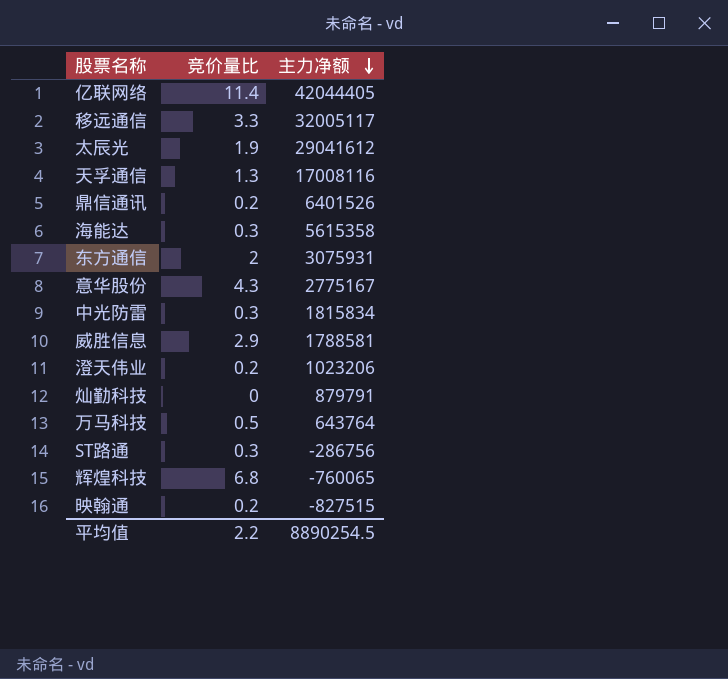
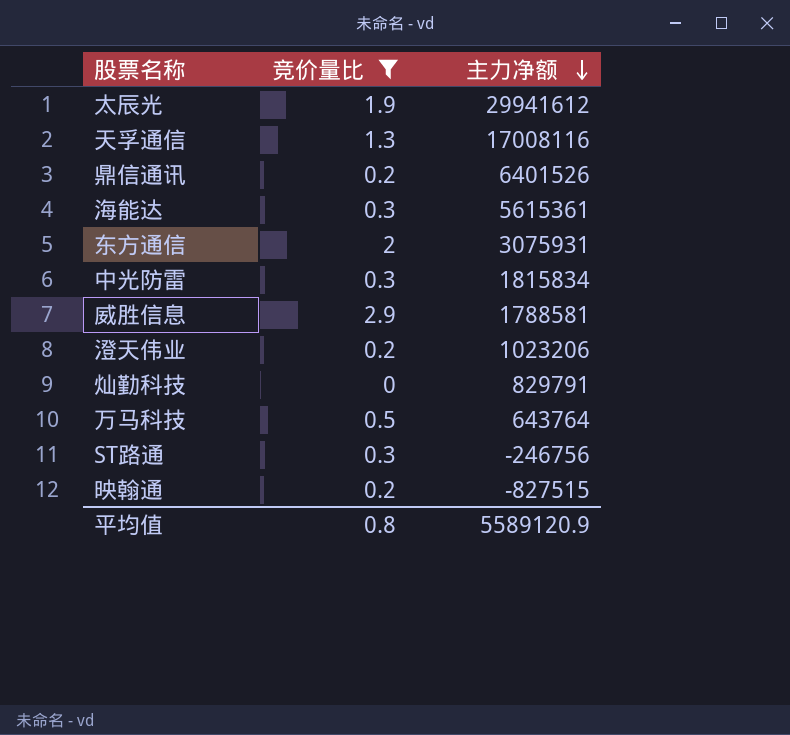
filter: none -> 竞价量比 <= 2.9
太辰光 | 主力净额: 29041612 -> 29941612
海能达 | 主力净额: 5615358 -> 5615361
灿勤科技 | 主力净额: 879791 -> 829791
ST路通 | 主力净额: -286756 -> -246756
平均值 | 竞价量比: 2.2 -> 0.8
平均值 | 主力净额: 8890254.5 -> 5589120.9

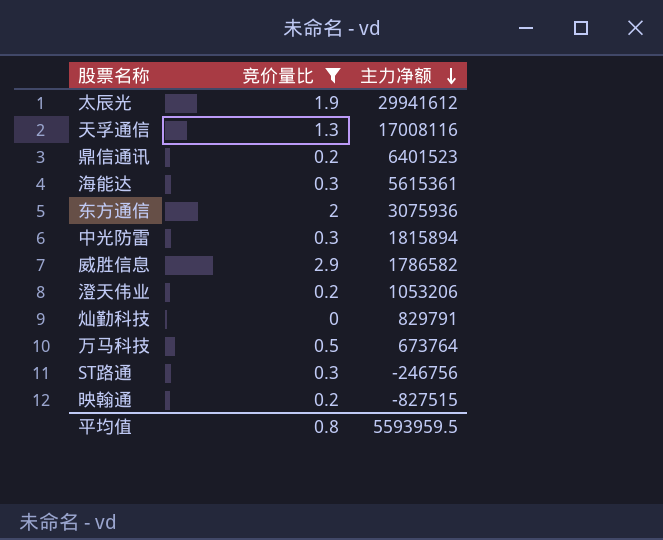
鼎信通讯 | 主力净额: 6401526 -> 6401523
东方通信 | 主力净额: 3075931 -> 3075936
中光防雷 | 主力净额: 1815834 -> 1815894
威胜信息 | 主力净额: 1788581 -> 1786582
澄天伟业 | 主力净额: 1023206 -> 1053206
万马科技 | 主力净额: 643764 -> 673764
平均值 | 主力净额: 5589120.9 -> 5593959.5

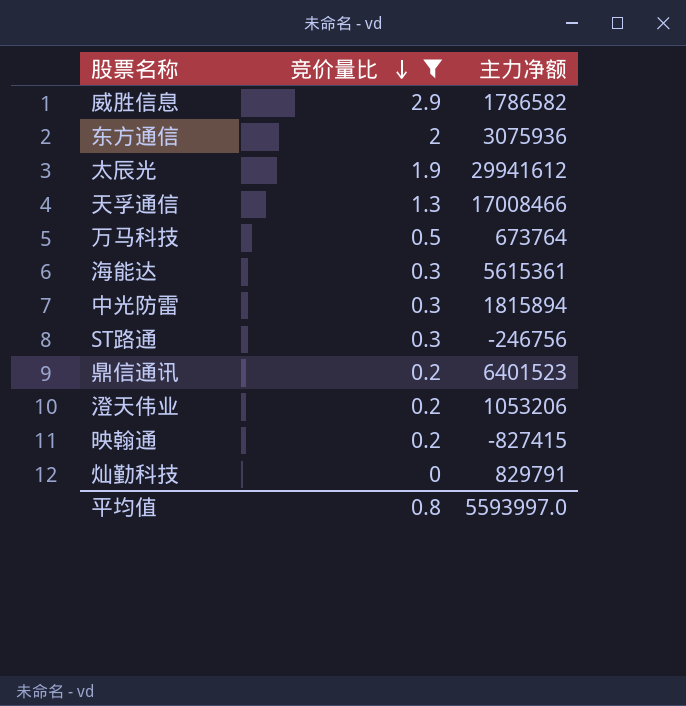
row order: 主力净额 descending -> 竞价量比 descending
天孚通信 | 主力净额: 17008116 -> 17008466
映翰通 | 主力净额: -827515 -> -827415
平均值 | 主力净额: 5593959.5 -> 5593997.0

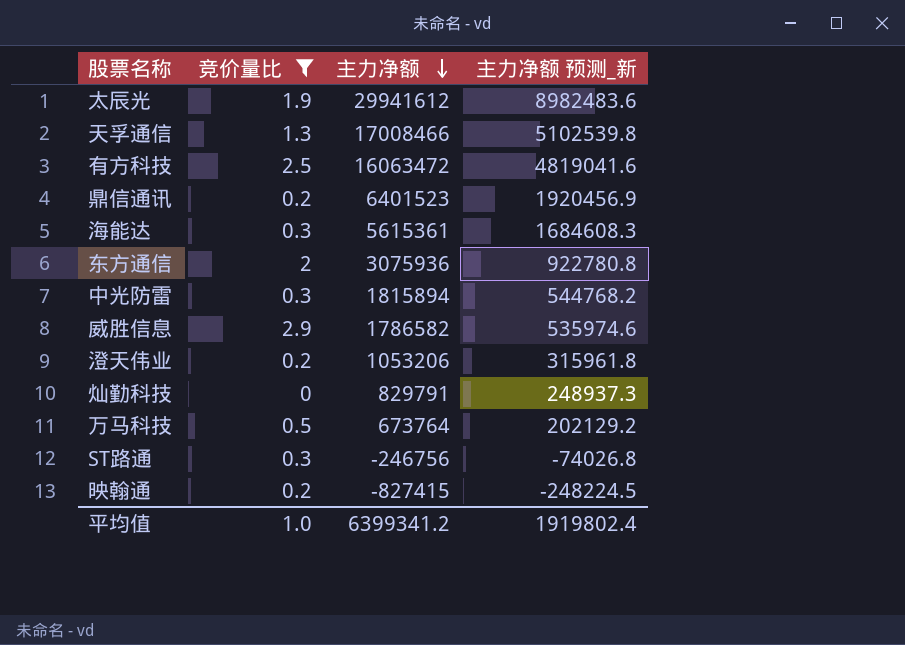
row order: 竞价量比 descending -> 主力净额 descending
column 主力净额 预测_新 | formula: none -> [主力净额] * 0.3
row 有方科技: none -> 2.5 | 16063472 | 4819041.6
平均值 | 竞价量比: 0.8 -> 1.0
平均值 | 主力净额: 5593997.0 -> 6399341.2

